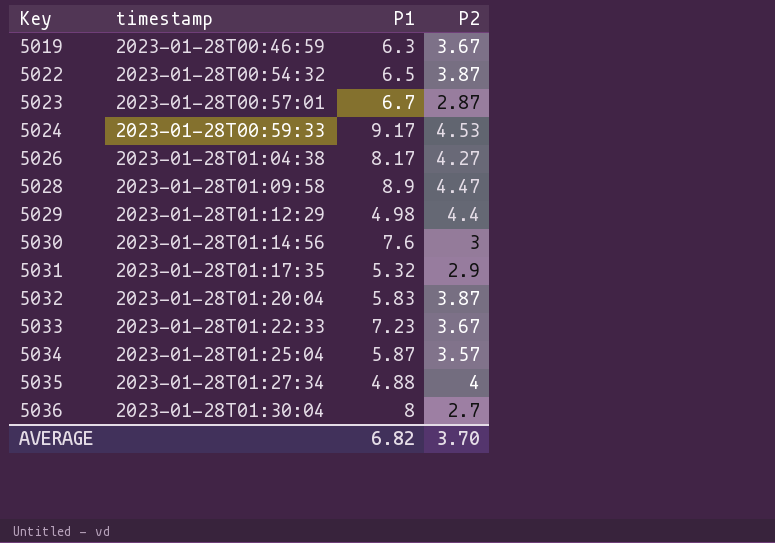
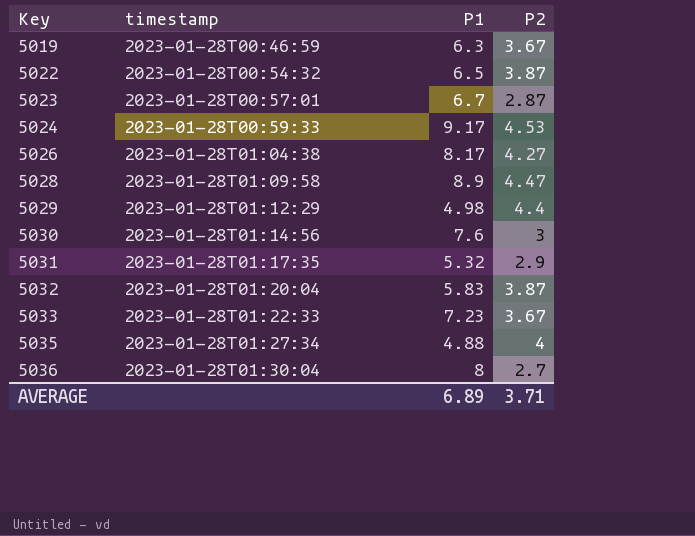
row 5034: 2023-01-28T01:25:04 | 5.87 | 3.57 -> none
AVERAGE | P1: 6.82 -> 6.89
AVERAGE | P2: 3.70 -> 3.71

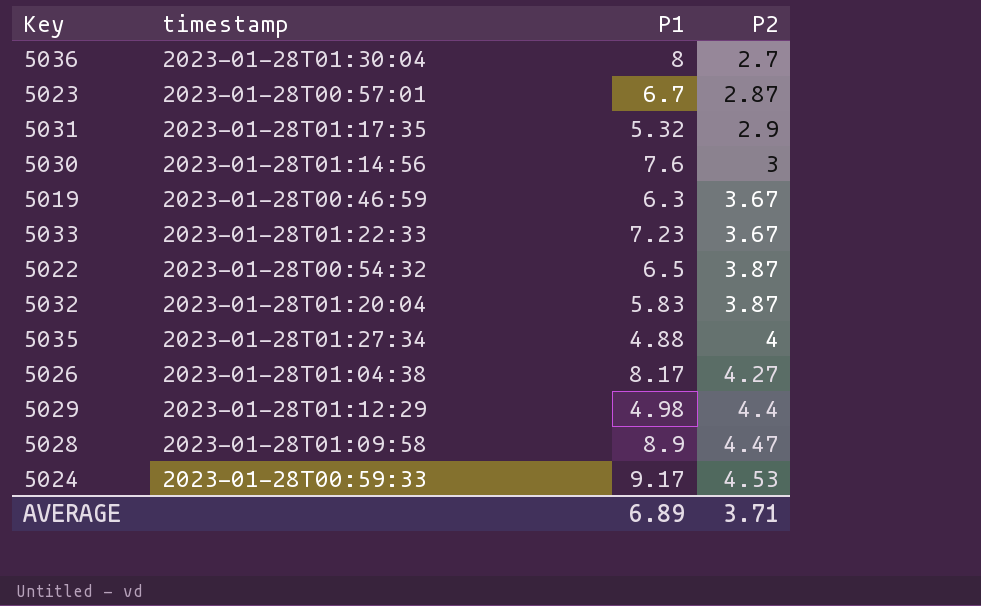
row order: Key ascending -> P2 ascending

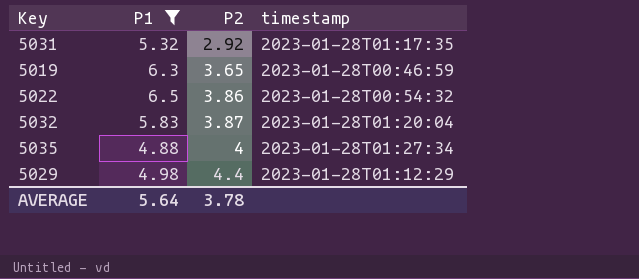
filter: none -> P1 <= 6.5
column timestamp | position: 2 -> 4
5031 | P2: 2.9 -> 2.92
5019 | P2: 3.67 -> 3.65
5022 | P2: 3.87 -> 3.86
AVERAGE | P1: 6.89 -> 5.64
AVERAGE | P2: 3.71 -> 3.78

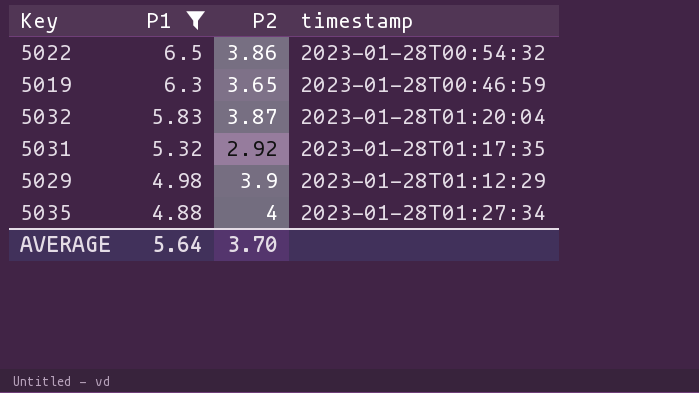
row order: P2 ascending -> P1 descending
5029 | P2: 4.4 -> 3.9
AVERAGE | P2: 3.78 -> 3.70

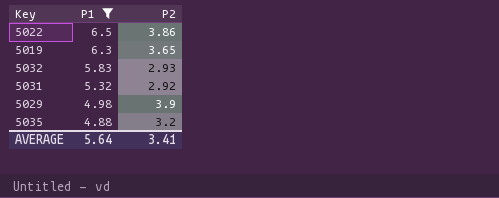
column timestamp | position: 4 -> none
5032 | P2: 3.87 -> 2.93
5035 | P2: 4 -> 3.2
AVERAGE | P2: 3.70 -> 3.41

